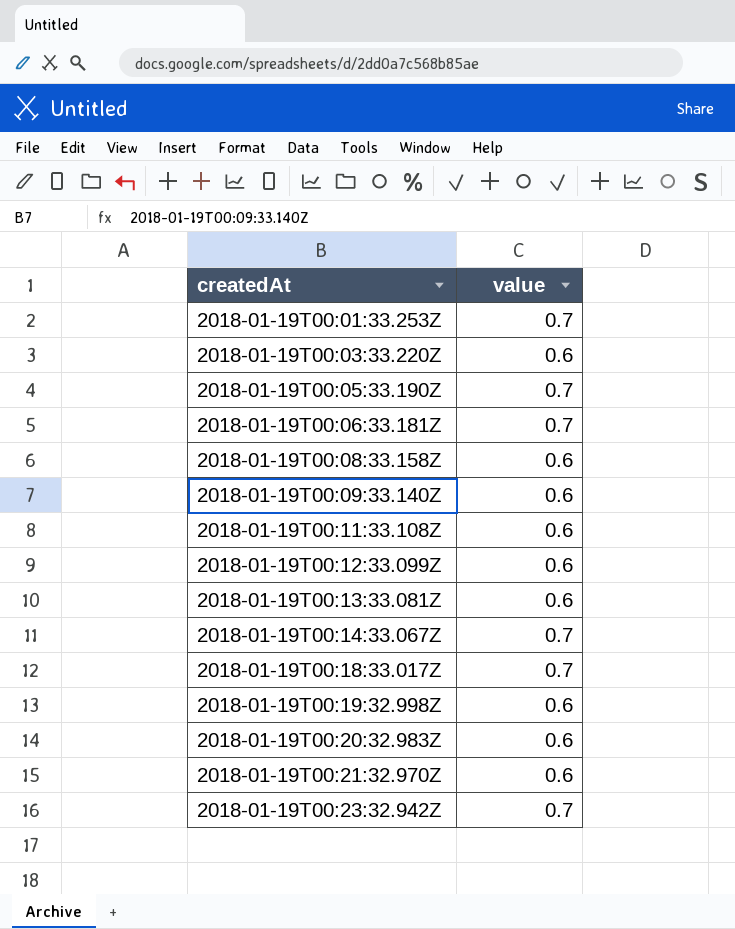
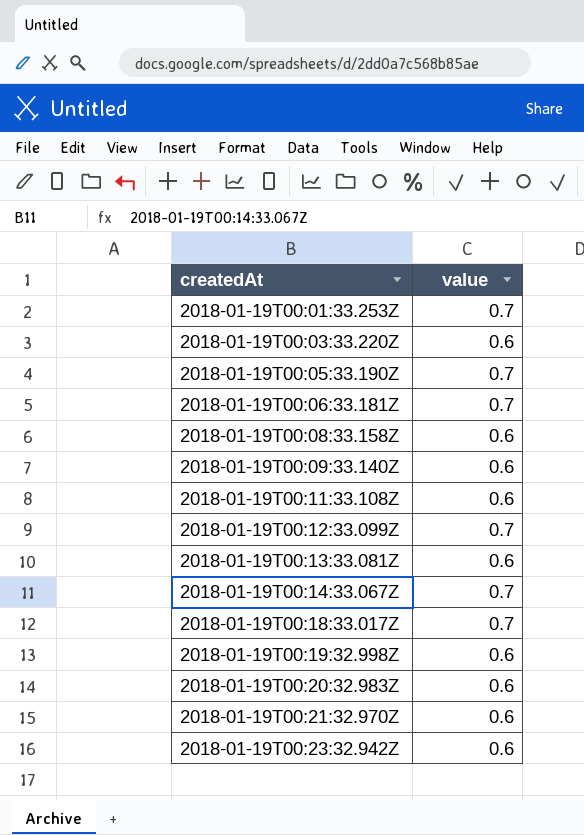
2018-01-19T00:12:33.099Z | value: 0.6 -> 0.7
2018-01-19T00:23:32.942Z | value: 0.7 -> 0.6

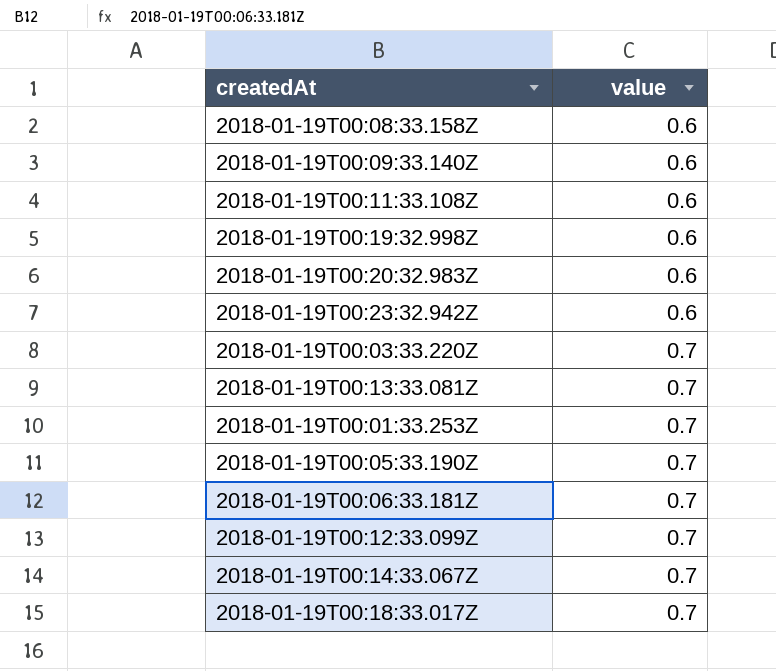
row order: createdAt ascending -> value ascending
row 2018-01-19T00:21:32.970Z: 0.6 -> none
2018-01-19T00:03:33.220Z | value: 0.6 -> 0.7
2018-01-19T00:13:33.081Z | value: 0.6 -> 0.7

